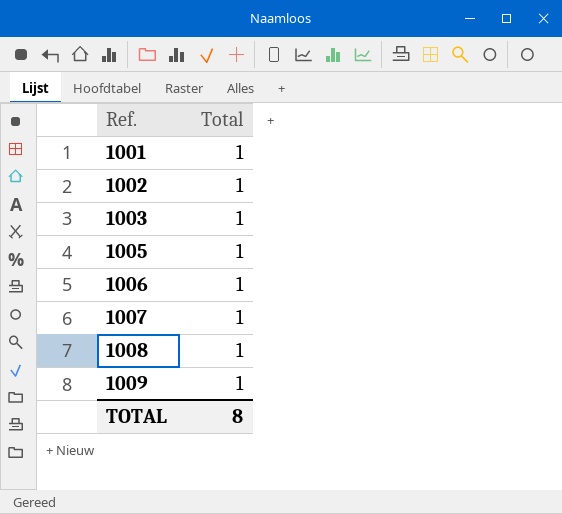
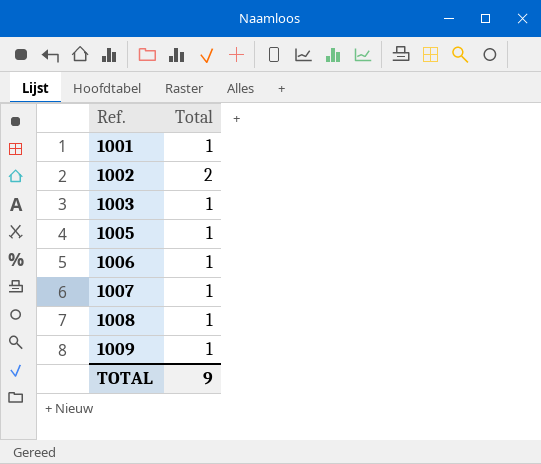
1002 | Total: 1 -> 2
TOTAL | Total: 8 -> 9

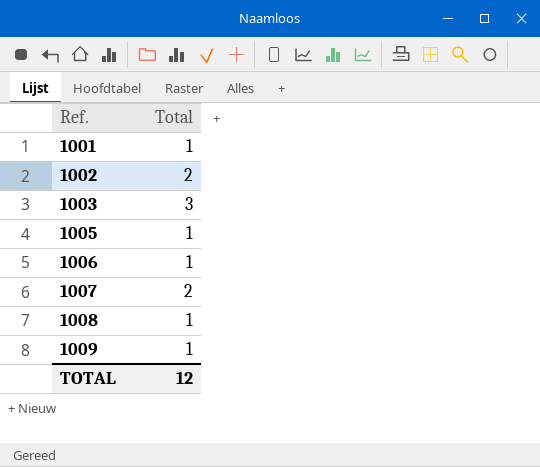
1003 | Total: 1 -> 3
1007 | Total: 1 -> 2
TOTAL | Total: 9 -> 12

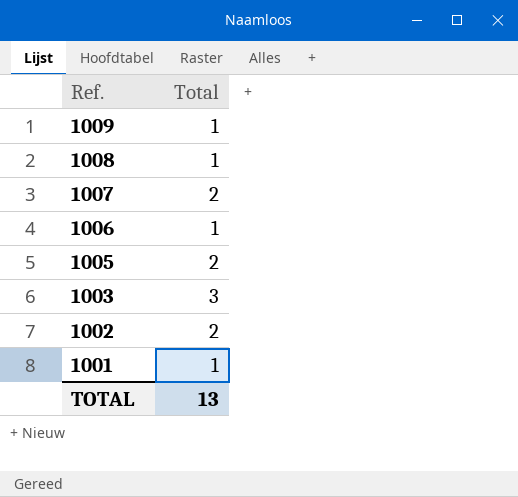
row order: Ref. ascending -> Ref. descending
1005 | Total: 1 -> 2
TOTAL | Total: 12 -> 13

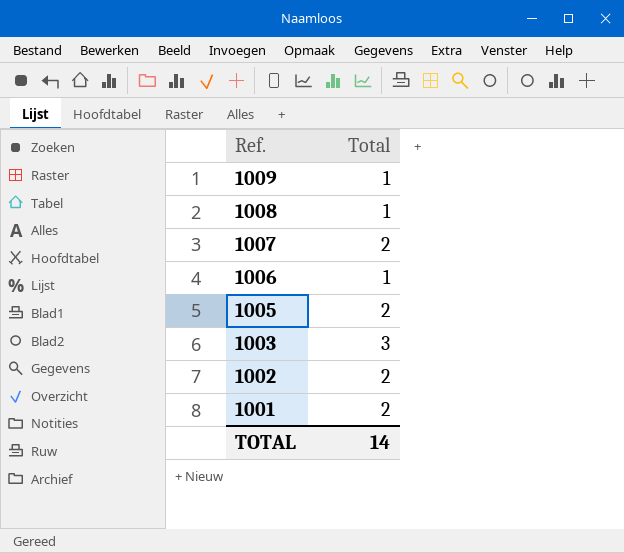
1001 | Total: 1 -> 2
TOTAL | Total: 13 -> 14

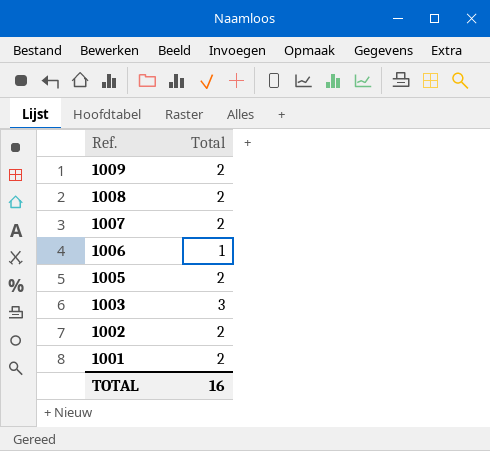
1009 | Total: 1 -> 2
1008 | Total: 1 -> 2
TOTAL | Total: 14 -> 16

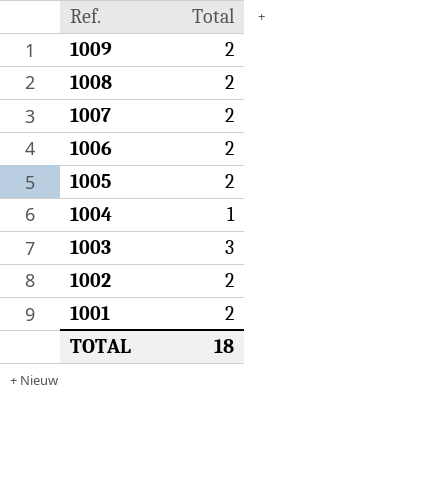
1006 | Total: 1 -> 2
row 1004: none -> 1
TOTAL | Total: 16 -> 18

